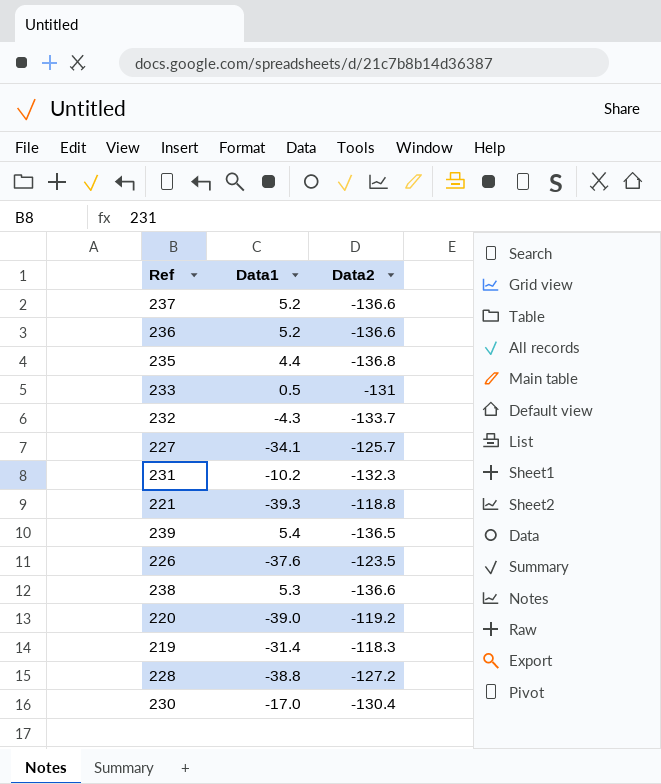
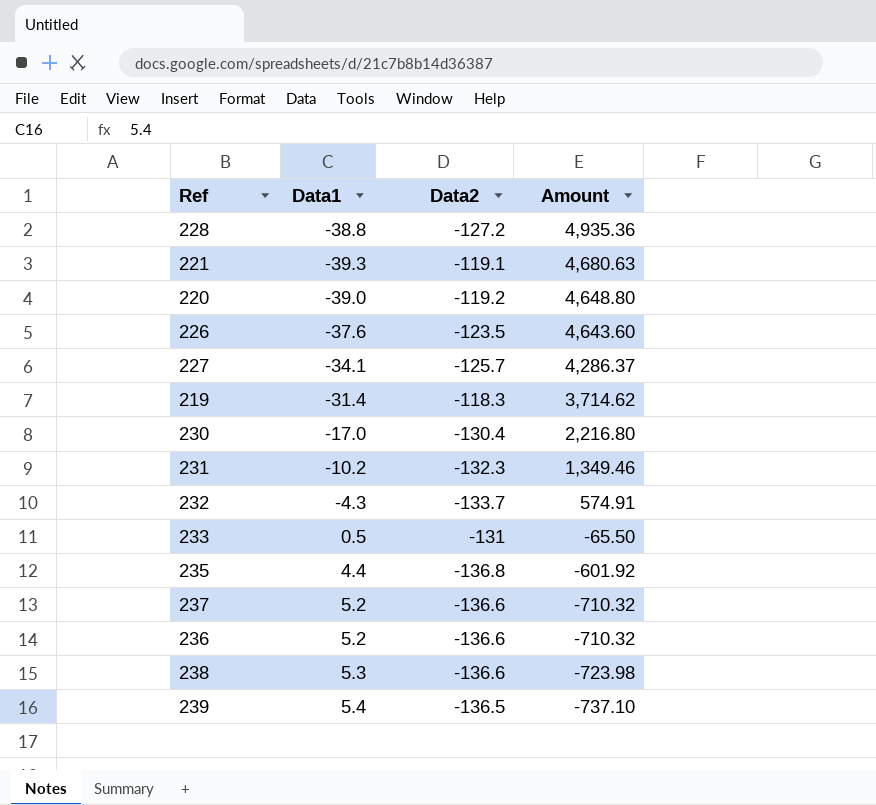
row order: none -> Amount descending
column Amount | formula: none -> [Data1] * [Data2]
221 | Data2: -118.8 -> -119.1

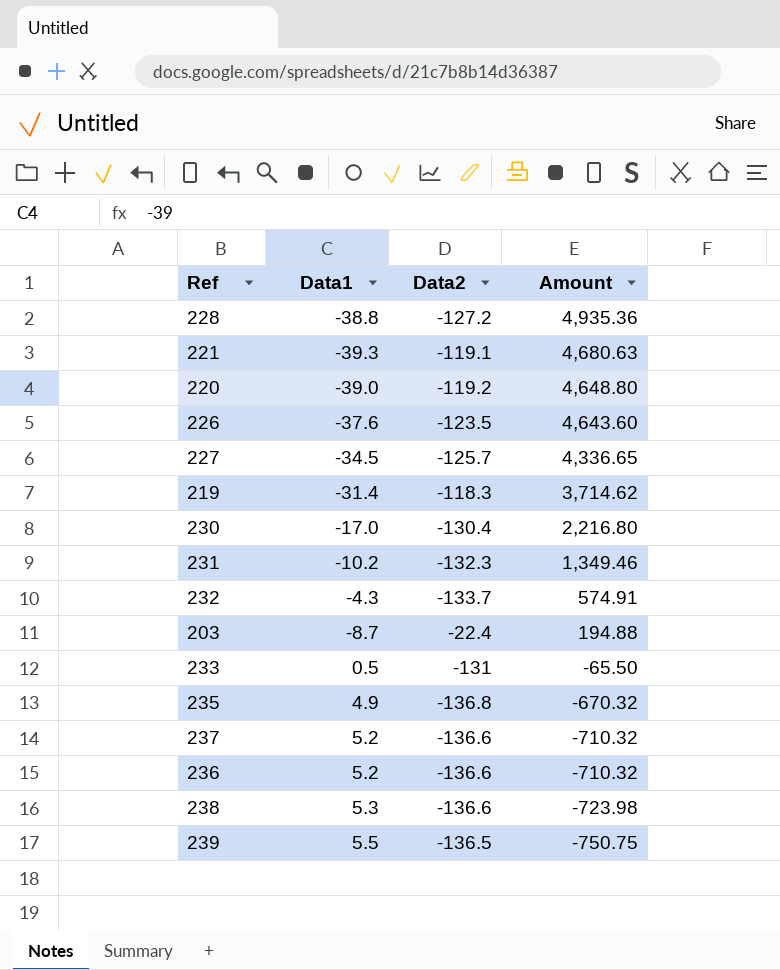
227 | Data1: -34.1 -> -34.5
227 | Amount: 4,286.37 -> 4,336.65
row 203: none -> -8.7 | -22.4 | 194.88
235 | Data1: 4.4 -> 4.9
235 | Amount: -601.92 -> -670.32
239 | Data1: 5.4 -> 5.5
239 | Amount: -737.10 -> -750.75

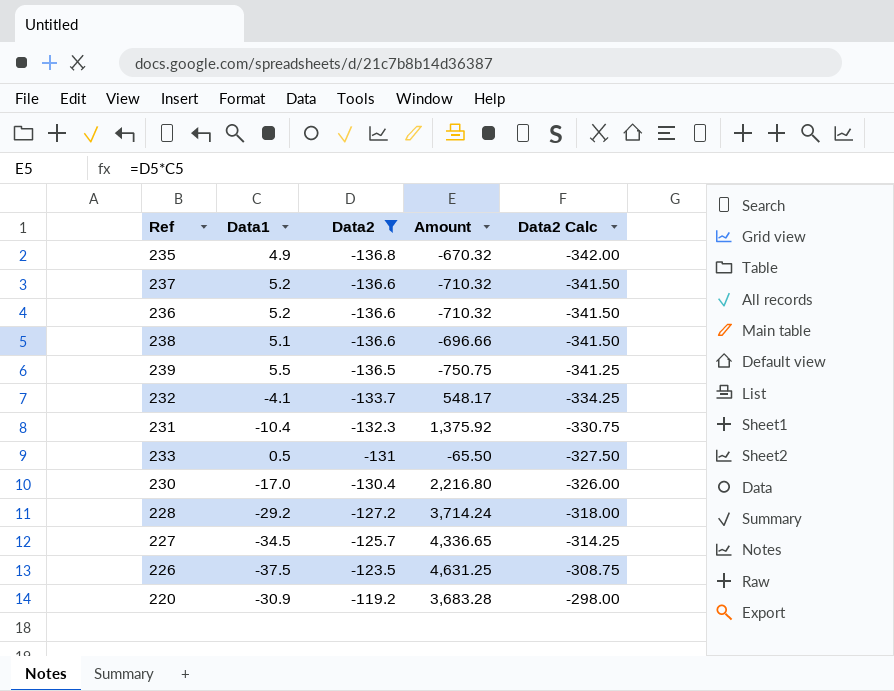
filter: none -> Data2 <= -119.2
row order: Amount descending -> Data2 ascending
column Data2 Calc | formula: none -> [Data2] * 2.5
238 | Data1: 5.3 -> 5.1
238 | Amount: -723.98 -> -696.66
232 | Data1: -4.3 -> -4.1
232 | Amount: 574.91 -> 548.17
231 | Data1: -10.2 -> -10.4
231 | Amount: 1,349.46 -> 1,375.92
228 | Data1: -38.8 -> -29.2
228 | Amount: 4,935.36 -> 3,714.24
226 | Data1: -37.6 -> -37.5
226 | Amount: 4,643.60 -> 4,631.25
220 | Data1: -39.0 -> -30.9
220 | Amount: 4,648.80 -> 3,683.28

